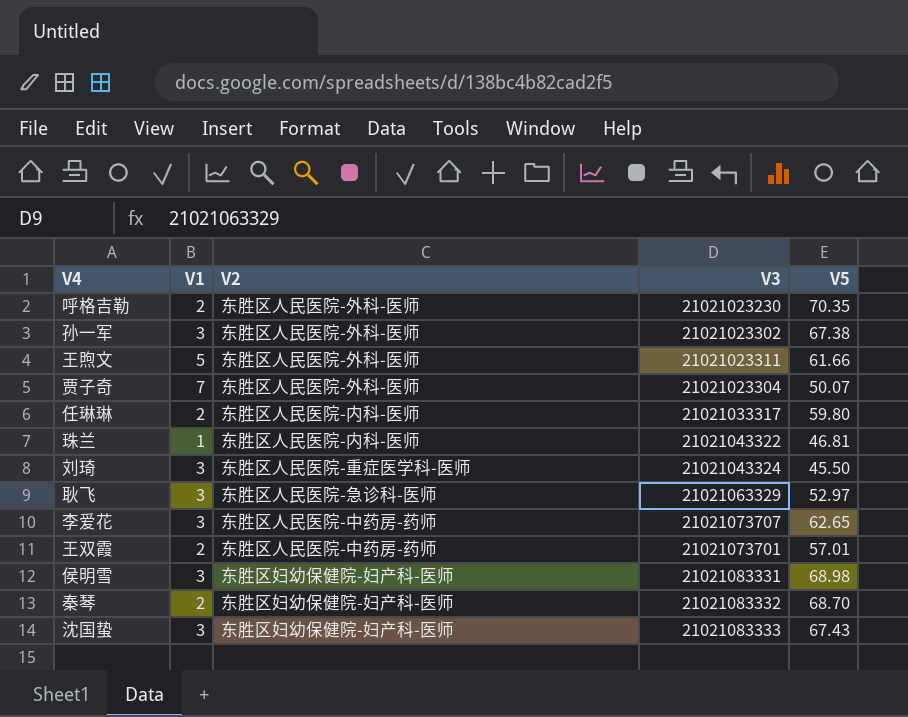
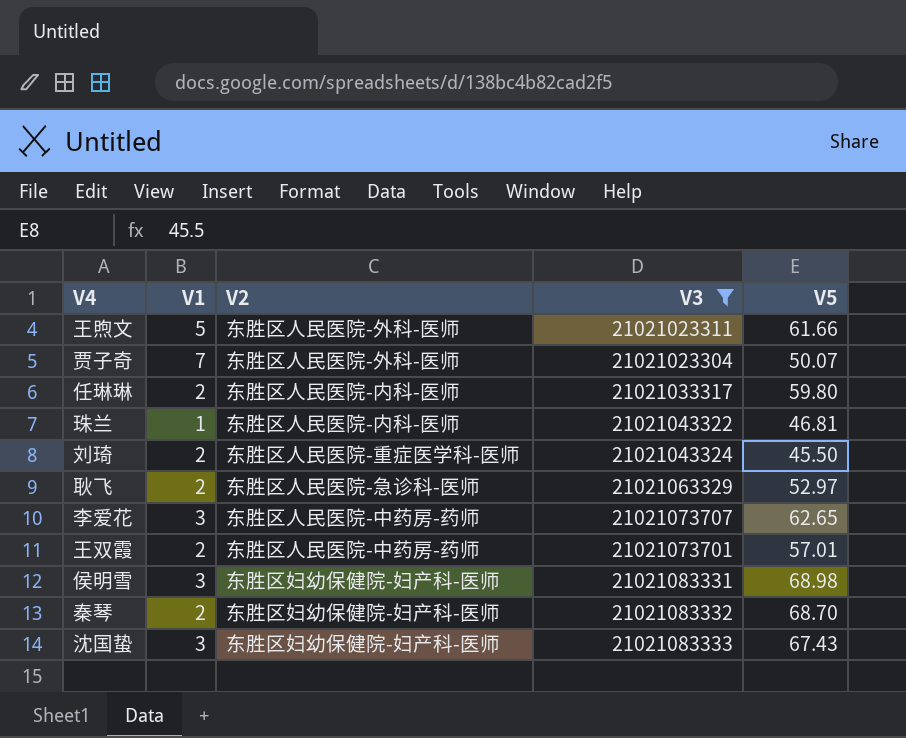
filter: none -> V3 >= 21021023304
刘琦 | V1: 3 -> 2
耿飞 | V1: 3 -> 2

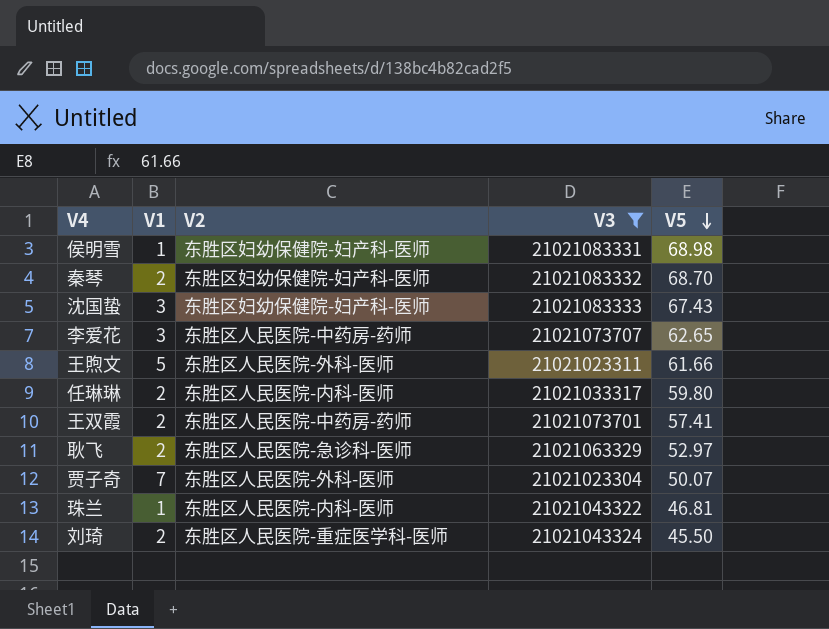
row order: none -> V5 descending
侯明雪 | V1: 3 -> 1
王双霞 | V5: 57.01 -> 57.41

